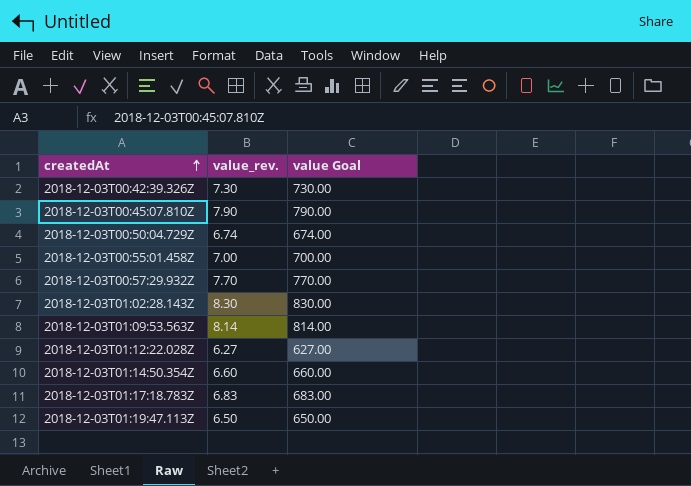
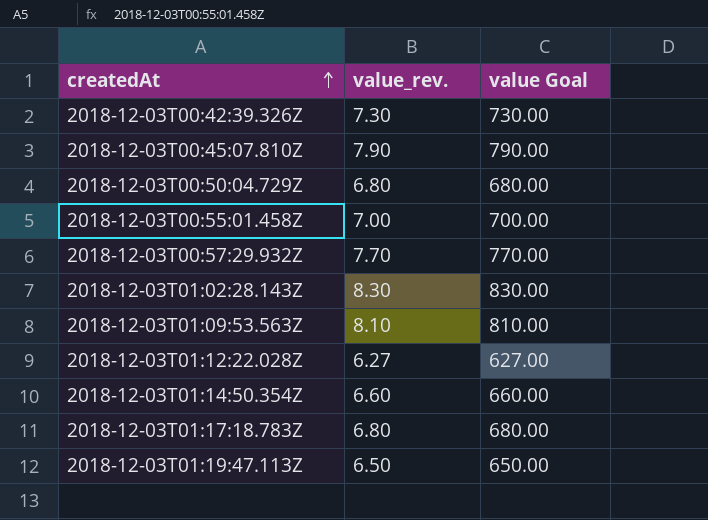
2018-12-03T00:50:04.729Z | value_rev.: 6.74 -> 6.80
2018-12-03T00:50:04.729Z | value Goal: 674.00 -> 680.00
2018-12-03T01:09:53.563Z | value_rev.: 8.14 -> 8.10
2018-12-03T01:09:53.563Z | value Goal: 814.00 -> 810.00
2018-12-03T01:17:18.783Z | value_rev.: 6.83 -> 6.80
2018-12-03T01:17:18.783Z | value Goal: 683.00 -> 680.00

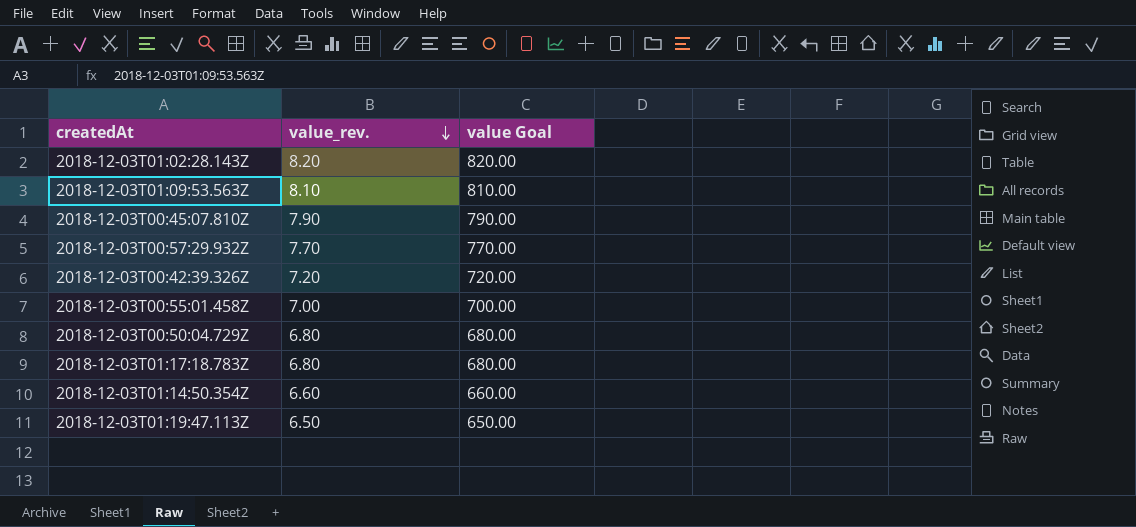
row order: createdAt ascending -> value_rev. descending
row 2018-12-03T01:12:22.028Z: 6.27 | 627.00 -> none
2018-12-03T01:02:28.143Z | value_rev.: 8.30 -> 8.20
2018-12-03T01:02:28.143Z | value Goal: 830.00 -> 820.00
2018-12-03T00:42:39.326Z | value_rev.: 7.30 -> 7.20
2018-12-03T00:42:39.326Z | value Goal: 730.00 -> 720.00

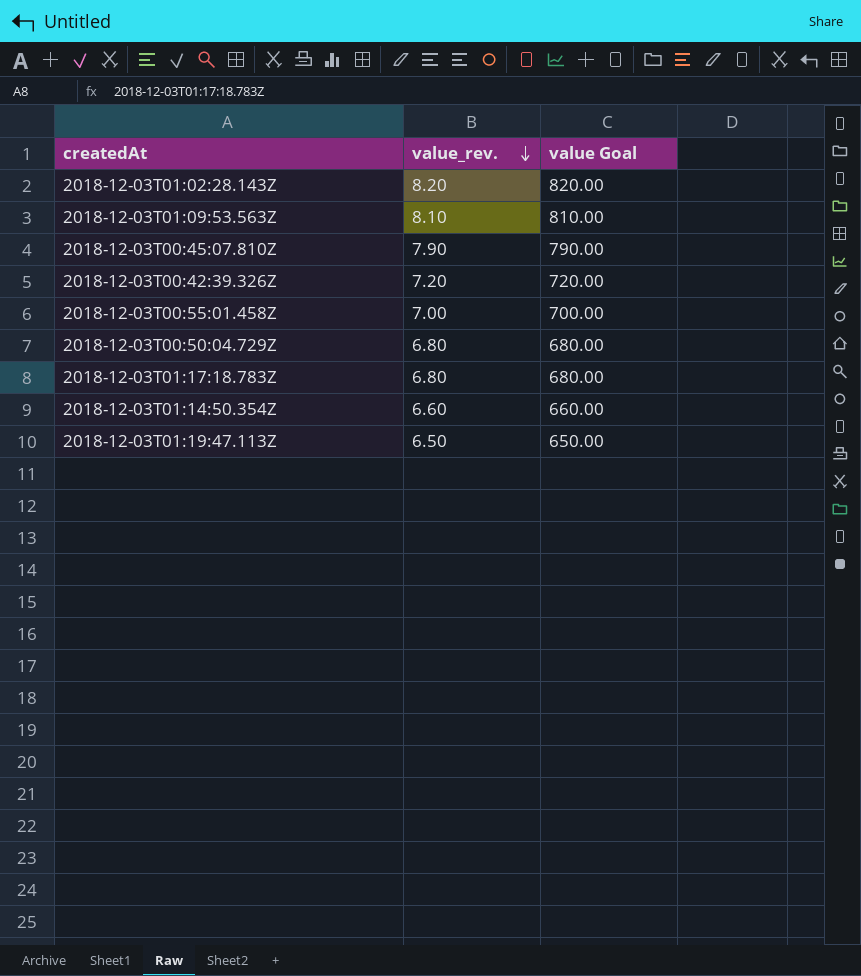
row 2018-12-03T00:57:29.932Z: 7.70 | 770.00 -> none

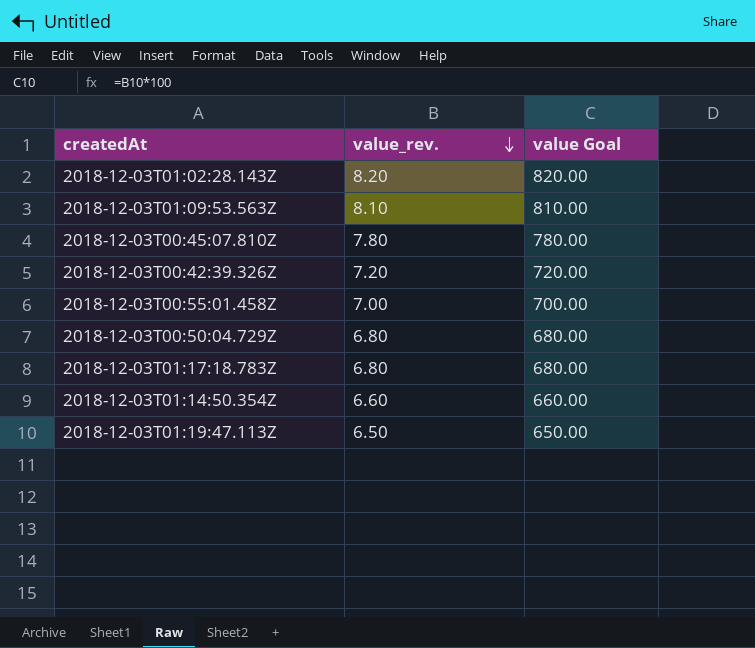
2018-12-03T00:45:07.810Z | value_rev.: 7.90 -> 7.80
2018-12-03T00:45:07.810Z | value Goal: 790.00 -> 780.00

